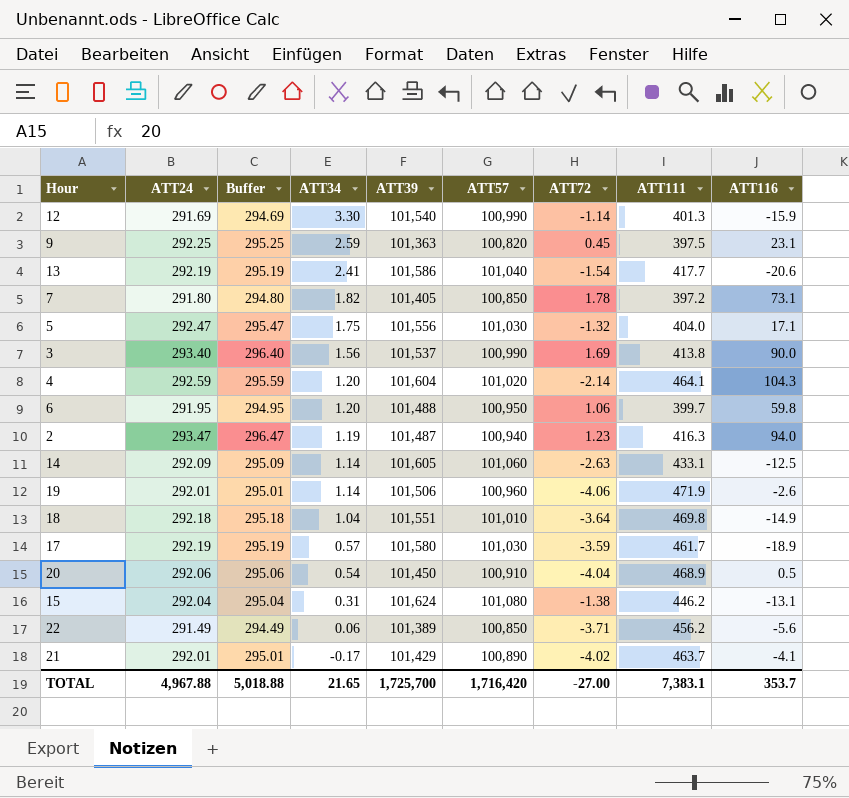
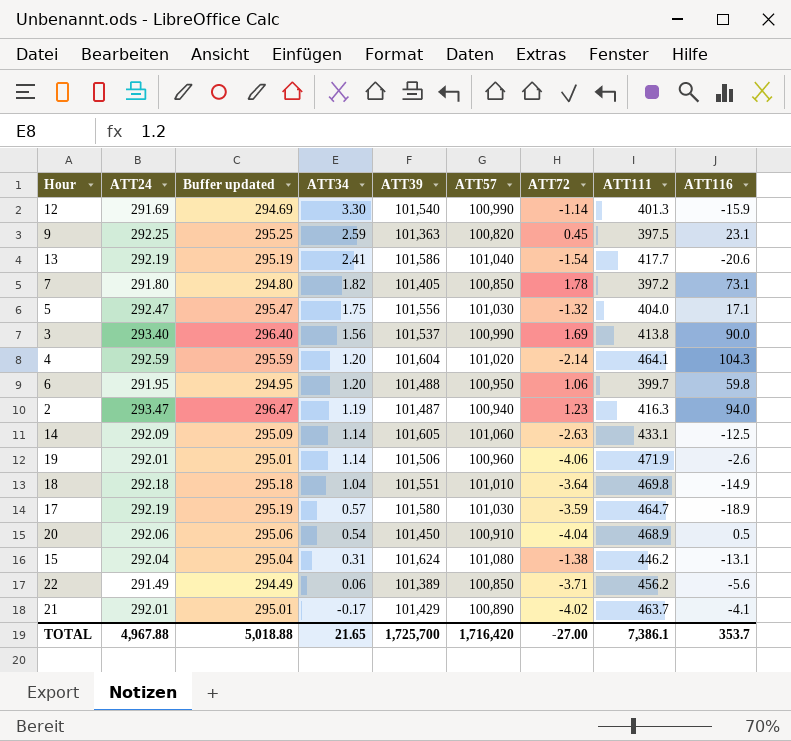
column name: Buffer -> Buffer updated
17 | ATT111: 461.7 -> 464.7
TOTAL | ATT111: 7,383.1 -> 7,386.1

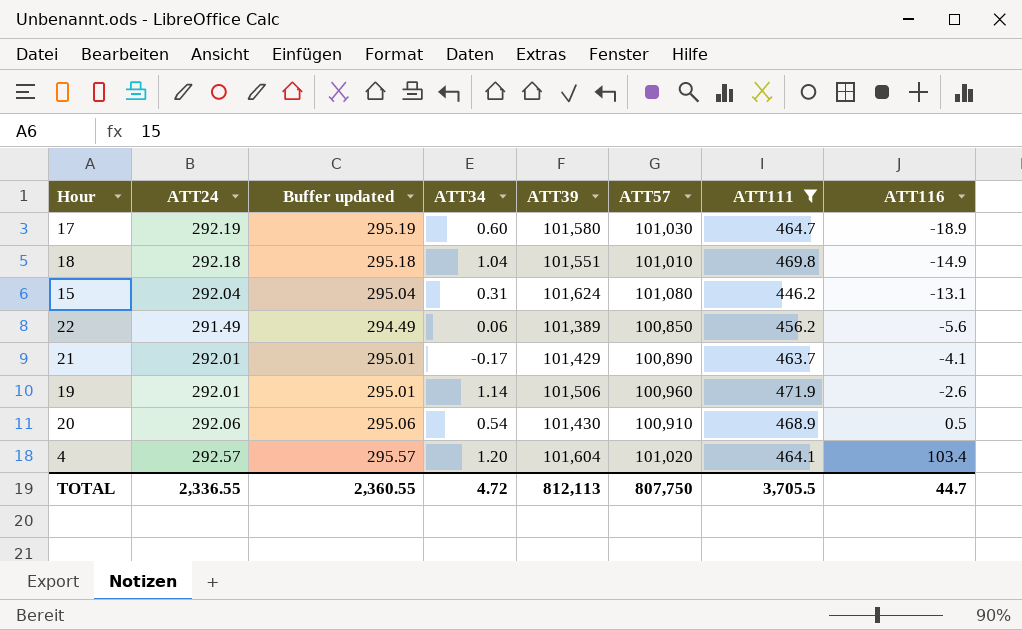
filter: none -> ATT111 >= 446.2
row order: ATT34 descending -> ATT116 ascending
column ATT72 | position: 7 -> none
17 | ATT34: 0.57 -> 0.60
20 | ATT39: 101,450 -> 101,430
4 | ATT24: 292.59 -> 292.57
4 | Buffer updated: 295.59 -> 295.57
4 | ATT116: 104.3 -> 103.4
TOTAL | ATT24: 4,967.88 -> 2,336.55
TOTAL | Buffer updated: 5,018.88 -> 2,360.55
TOTAL | ATT34: 21.65 -> 4.72
TOTAL | ATT39: 1,725,700 -> 812,113
TOTAL | ATT57: 1,716,420 -> 807,750
TOTAL | ATT111: 7,386.1 -> 3,705.5
TOTAL | ATT116: 353.7 -> 44.7

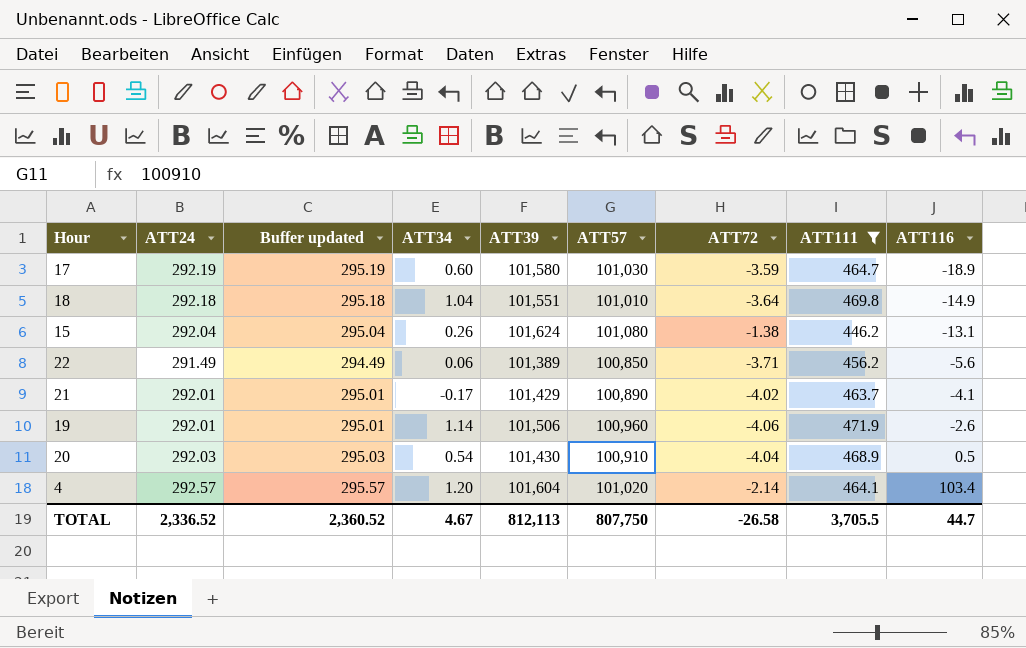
column ATT72 | position: none -> 7
15 | ATT34: 0.31 -> 0.26
20 | ATT24: 292.06 -> 292.03
20 | Buffer updated: 295.06 -> 295.03
TOTAL | ATT24: 2,336.55 -> 2,336.52
TOTAL | Buffer updated: 2,360.55 -> 2,360.52
TOTAL | ATT34: 4.72 -> 4.67

